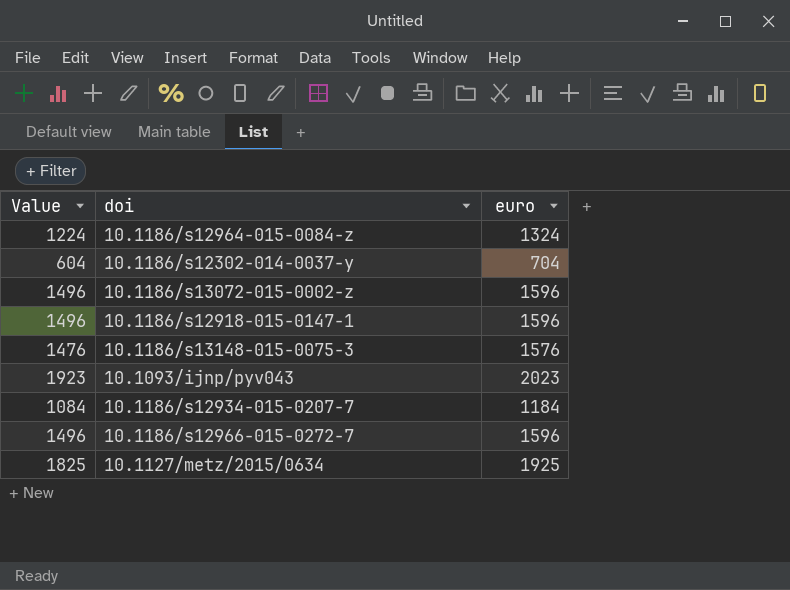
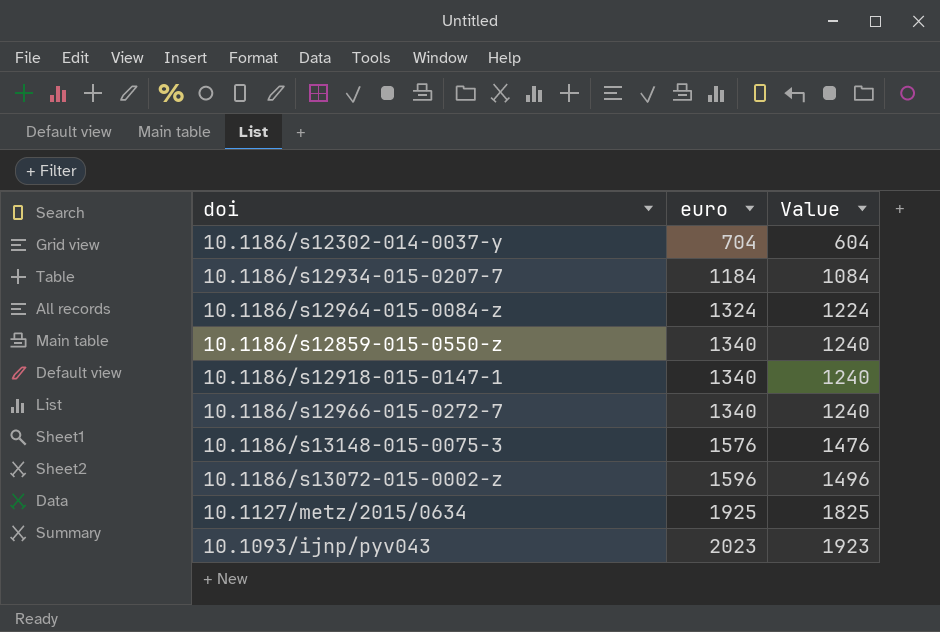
row order: none -> euro ascending
column Value | position: 1 -> 3
row 10.1186/s12859-015-0550-z: none -> 1340 | 1240
10.1186/s12918-015-0147-1 | euro: 1596 -> 1340
10.1186/s12918-015-0147-1 | Value: 1496 -> 1240
10.1186/s12966-015-0272-7 | euro: 1596 -> 1340
10.1186/s12966-015-0272-7 | Value: 1496 -> 1240

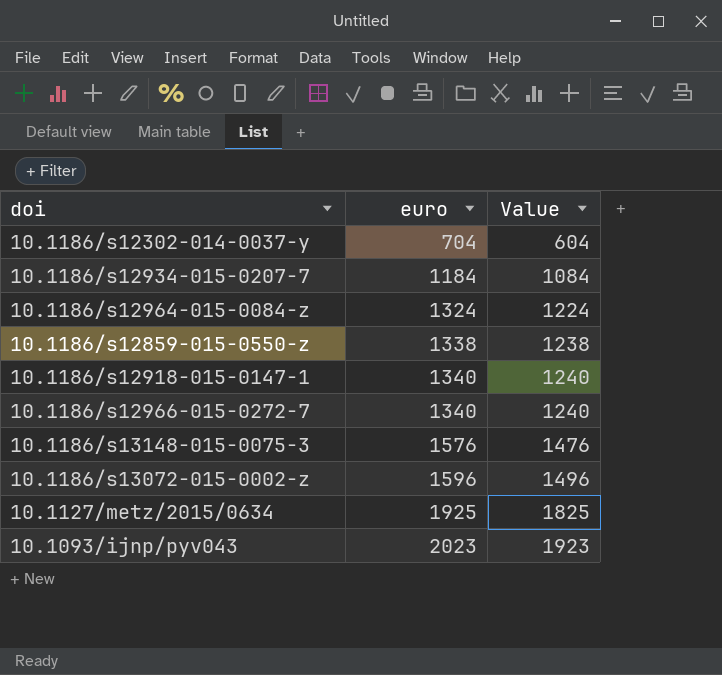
10.1186/s12859-015-0550-z | euro: 1340 -> 1338
10.1186/s12859-015-0550-z | Value: 1240 -> 1238

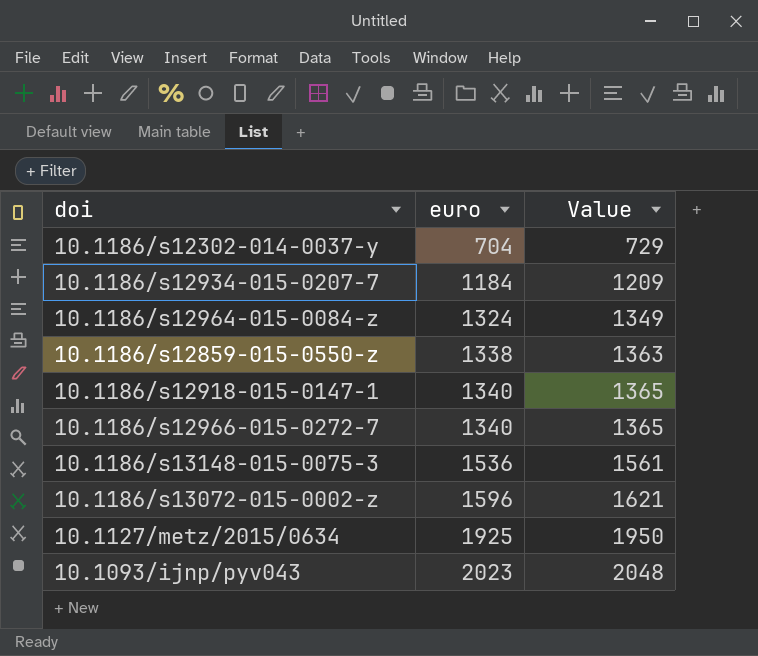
column Value | formula: [euro] - 100 -> [euro] + 25
10.1186/s13148-015-0075-3 | euro: 1576 -> 1536

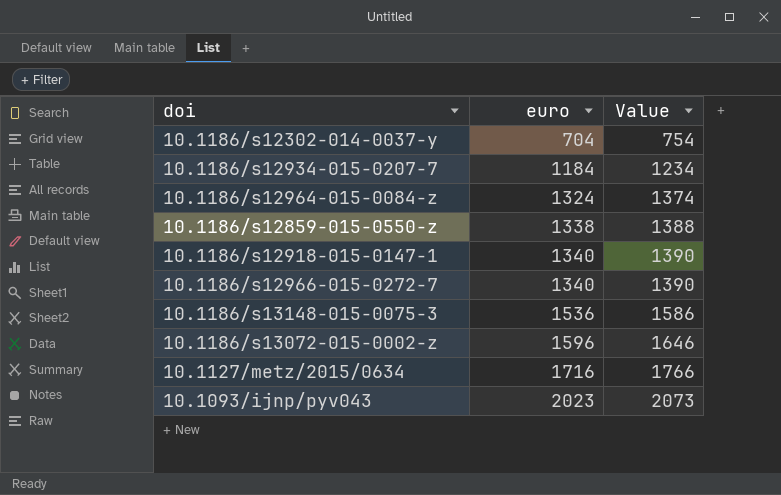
column Value | formula: [euro] + 25 -> [euro] + 50
10.1127/metz/2015/0634 | euro: 1925 -> 1716

